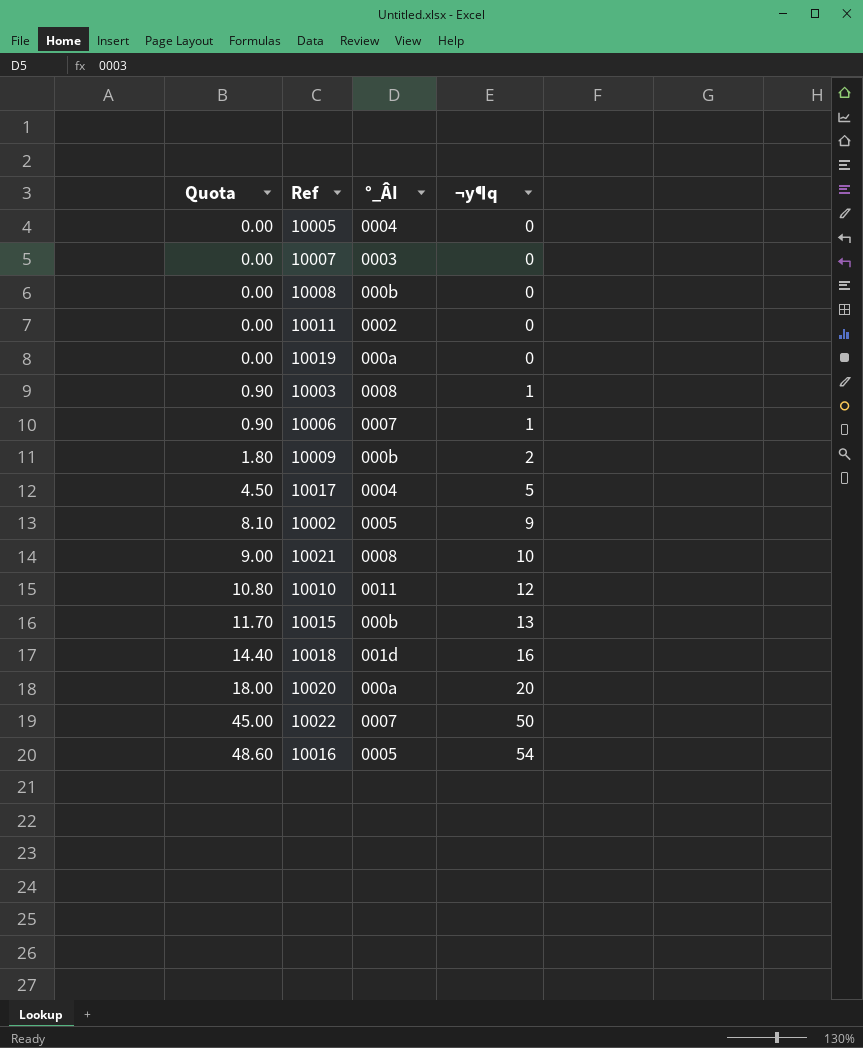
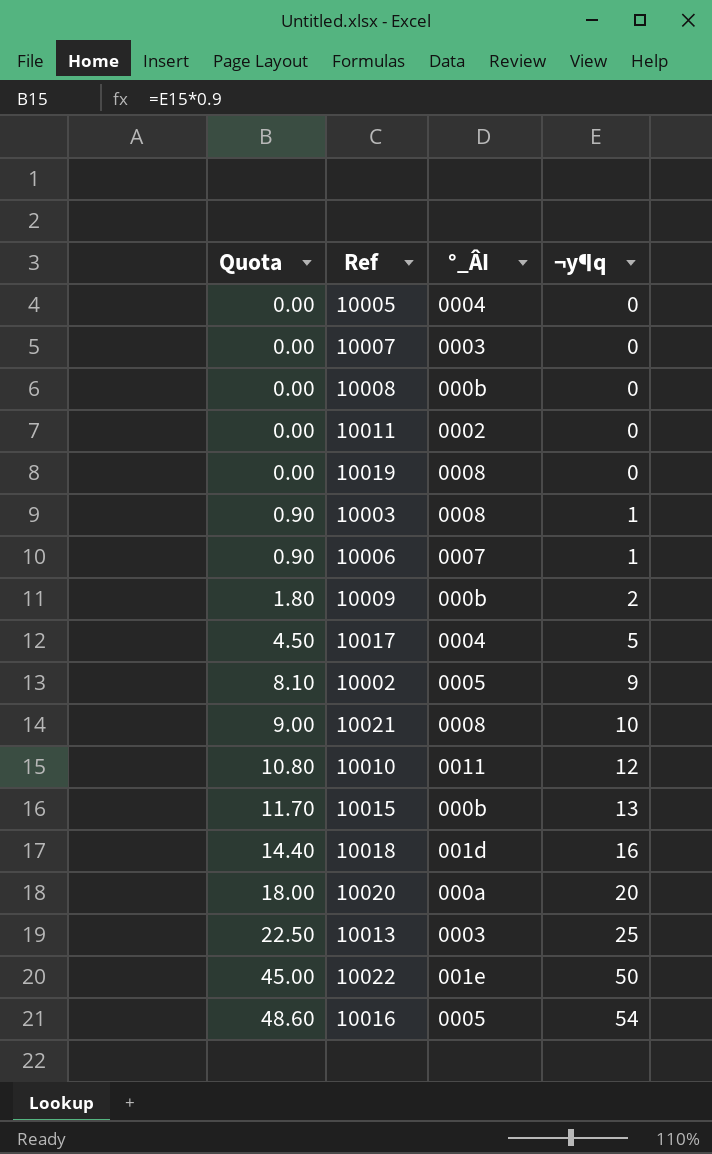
10019 | °_ÂI: 000a -> 0008
row 10013: none -> 22.50 | 0003 | 25
10022 | °_ÂI: 0007 -> 001e

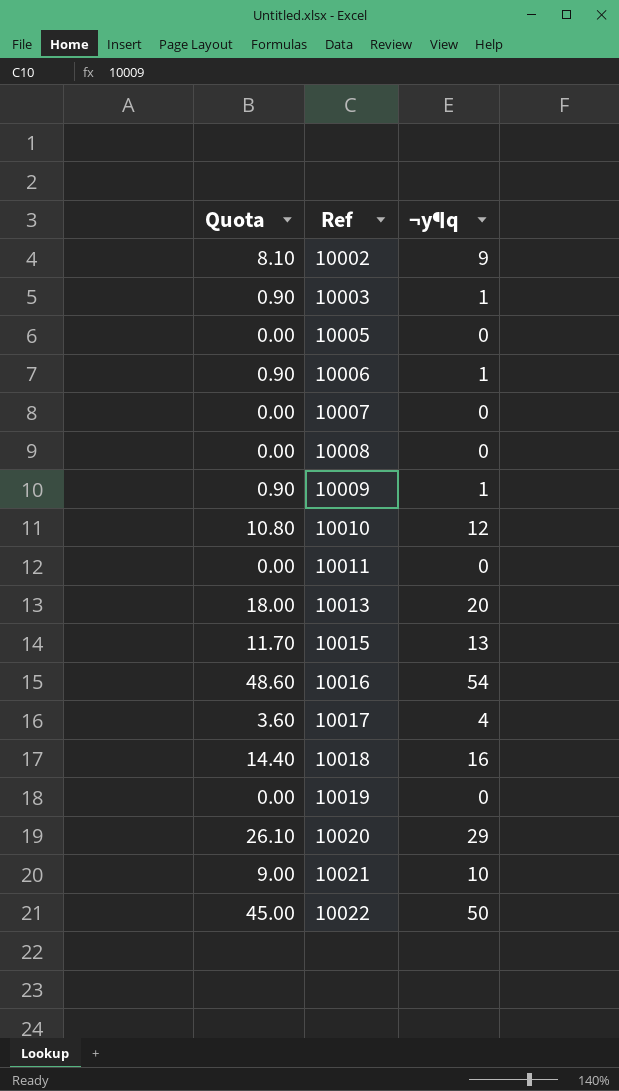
row order: Quota ascending -> Ref ascending
column °_ÂI | position: 3 -> none
10009 | Quota: 1.80 -> 0.90
10009 | ¬y¶q: 2 -> 1
10013 | Quota: 22.50 -> 18.00
10013 | ¬y¶q: 25 -> 20
10017 | Quota: 4.50 -> 3.60
10017 | ¬y¶q: 5 -> 4
10020 | Quota: 18.00 -> 26.10
10020 | ¬y¶q: 20 -> 29

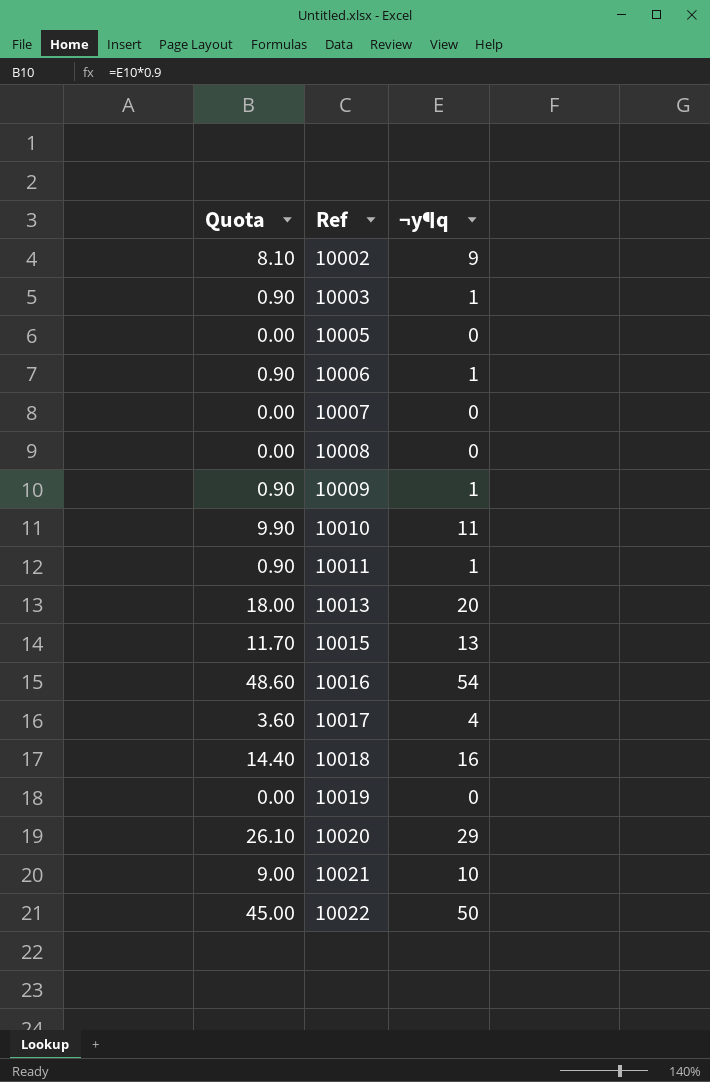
10010 | Quota: 10.80 -> 9.90
10010 | ¬y¶q: 12 -> 11
10011 | Quota: 0.00 -> 0.90
10011 | ¬y¶q: 0 -> 1

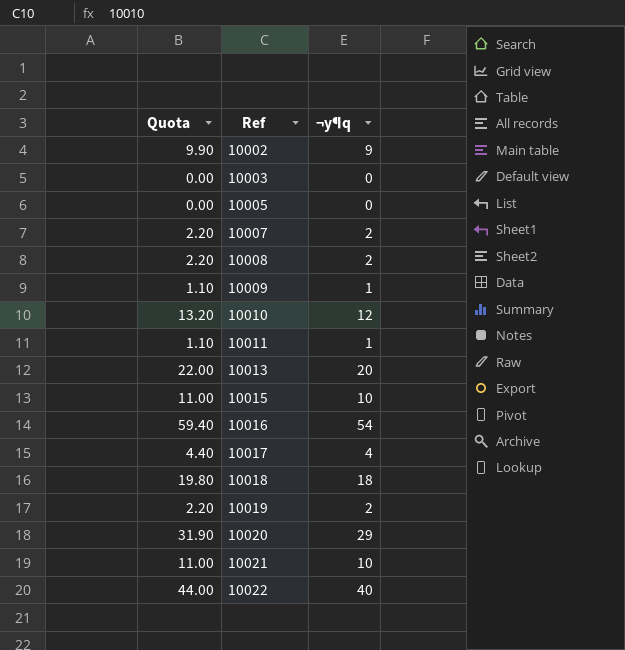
column Quota | formula: [¬y¶q] * 0.9 -> [¬y¶q] * 1.1
row 10006: 0.90 | 1 -> none
10003 | ¬y¶q: 1 -> 0
10007 | ¬y¶q: 0 -> 2
10008 | ¬y¶q: 0 -> 2
10010 | ¬y¶q: 11 -> 12
10015 | ¬y¶q: 13 -> 10
10018 | ¬y¶q: 16 -> 18
10019 | ¬y¶q: 0 -> 2
10022 | ¬y¶q: 50 -> 40

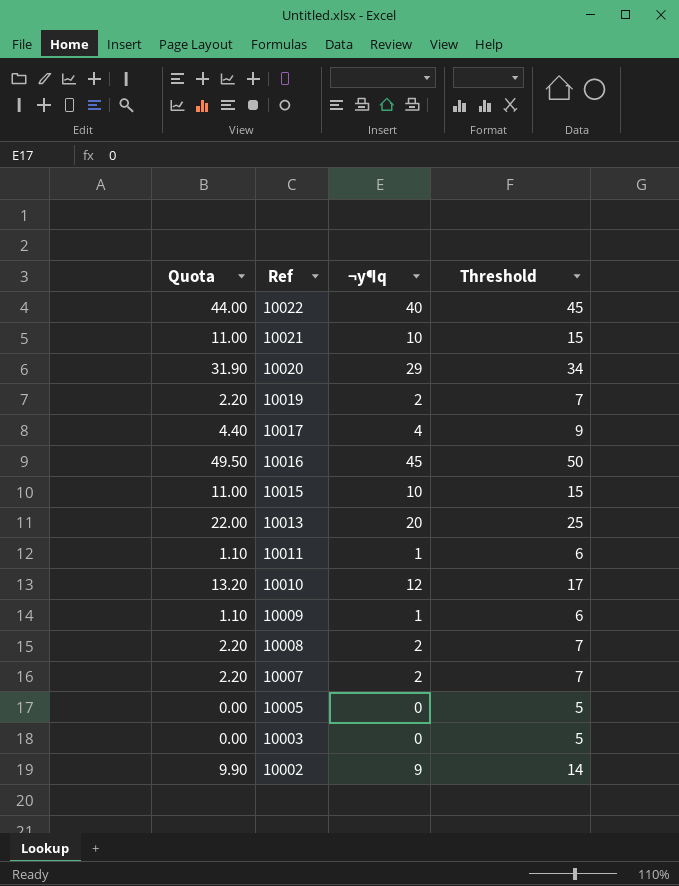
row order: Ref ascending -> Ref descending
column Threshold | formula: none -> [¬y¶q] + 5
row 10018: 19.80 | 18 -> none
10016 | Quota: 59.40 -> 49.50
10016 | ¬y¶q: 54 -> 45

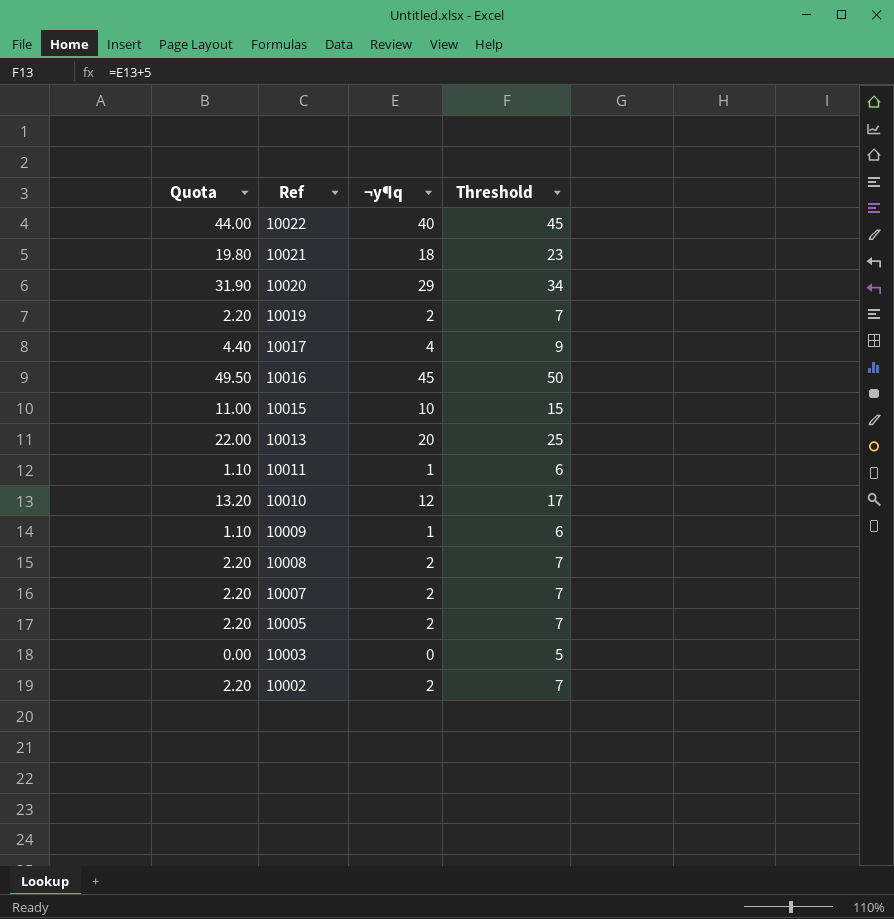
10021 | Quota: 11.00 -> 19.80
10021 | ¬y¶q: 10 -> 18
10021 | Threshold: 15 -> 23
10005 | Quota: 0.00 -> 2.20
10005 | ¬y¶q: 0 -> 2
10005 | Threshold: 5 -> 7
10002 | Quota: 9.90 -> 2.20
10002 | ¬y¶q: 9 -> 2
10002 | Threshold: 14 -> 7

